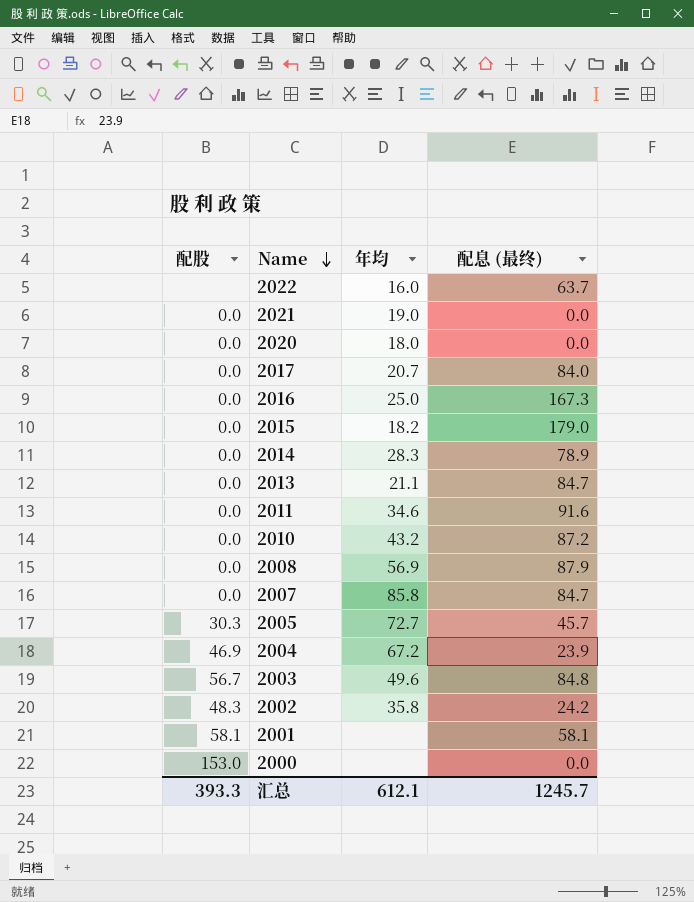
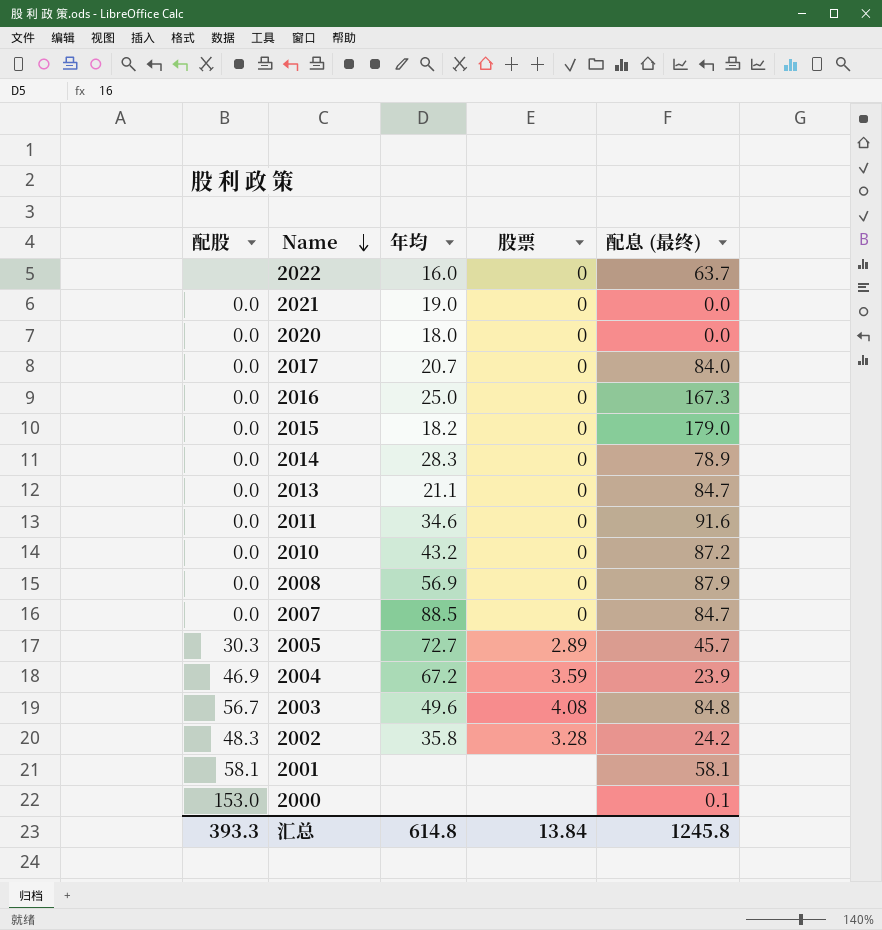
column 股票 | position: none -> 4
2007 | 年均: 85.8 -> 88.5
2000 | 配息 (最终): 0.0 -> 0.1
汇总 | 年均: 612.1 -> 614.8
汇总 | 配息 (最终): 1245.7 -> 1245.8

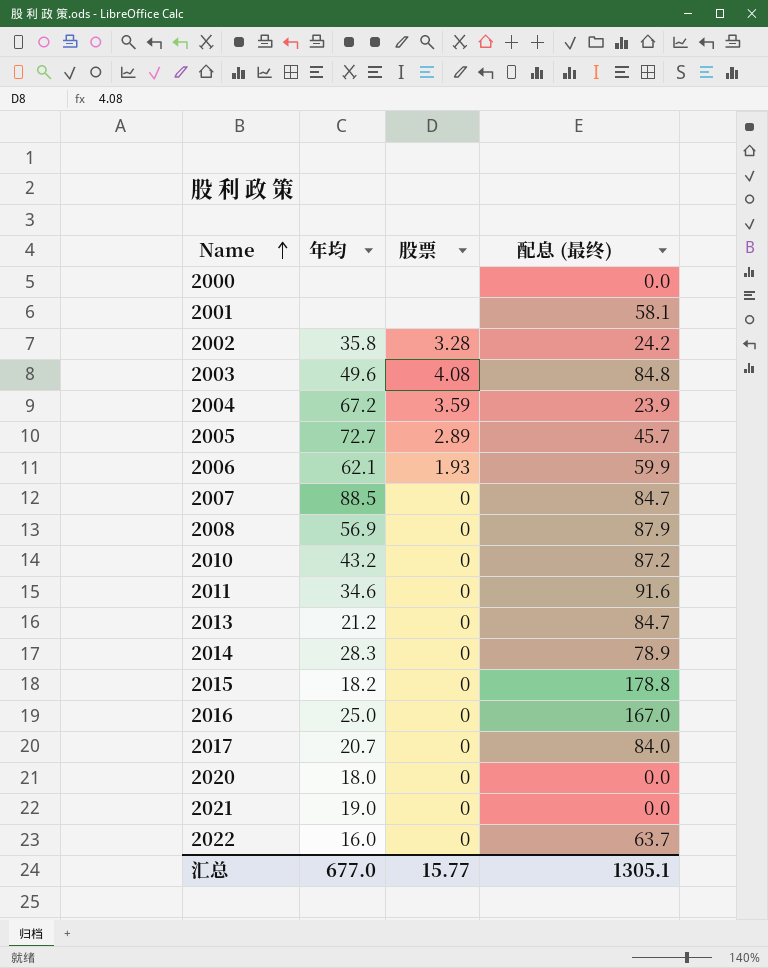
row order: Name descending -> Name ascending
column 配股 | position: 1 -> none
2000 | 配息 (最终): 0.1 -> 0.0
row 2006: none -> 62.1 | 1.93 | 59.9
2013 | 年均: 21.1 -> 21.2
2015 | 配息 (最终): 179.0 -> 178.8
2016 | 配息 (最终): 167.3 -> 167.0
汇总 | 年均: 614.8 -> 677.0
汇总 | 股票: 13.84 -> 15.77
汇总 | 配息 (最终): 1245.8 -> 1305.1

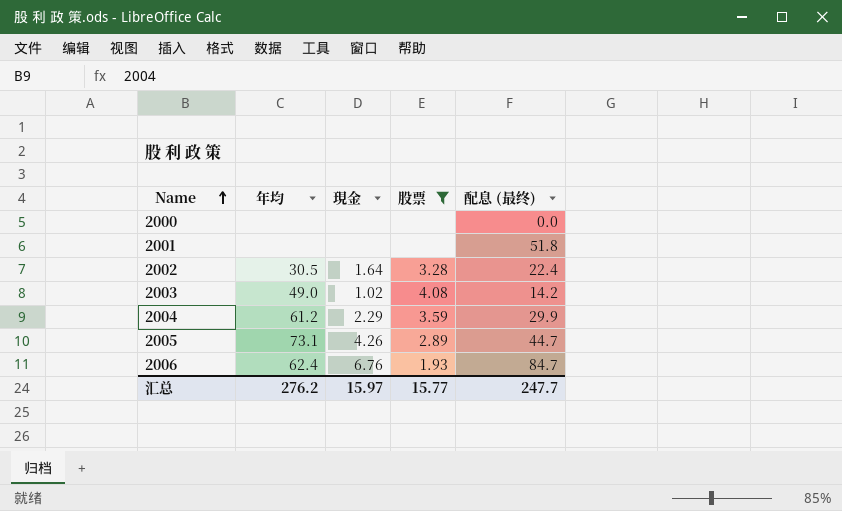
filter: none -> 股票 != 0
column 現金 | position: none -> 3
2001 | 配息 (最终): 58.1 -> 51.8
2002 | 年均: 35.8 -> 30.5
2002 | 配息 (最终): 24.2 -> 22.4
2003 | 年均: 49.6 -> 49.0
2003 | 配息 (最终): 84.8 -> 14.2
2004 | 年均: 67.2 -> 61.2
2004 | 配息 (最终): 23.9 -> 29.9
2005 | 年均: 72.7 -> 73.1
2005 | 配息 (最终): 45.7 -> 44.7
2006 | 年均: 62.1 -> 62.4
2006 | 配息 (最终): 59.9 -> 84.7
汇总 | 年均: 677.0 -> 276.2
汇总 | 配息 (最终): 1305.1 -> 247.7

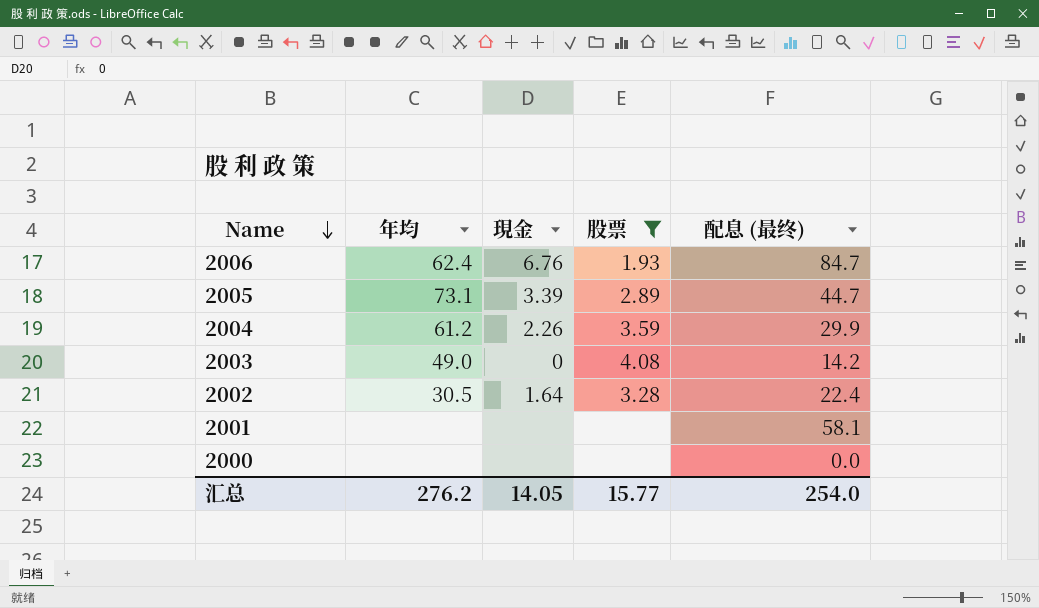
row order: Name ascending -> Name descending
2005 | 現金: 4.26 -> 3.39
2004 | 現金: 2.29 -> 2.26
2003 | 現金: 1.02 -> 0
2001 | 配息 (最终): 51.8 -> 58.1
汇总 | 現金: 15.97 -> 14.05
汇总 | 配息 (最终): 247.7 -> 254.0

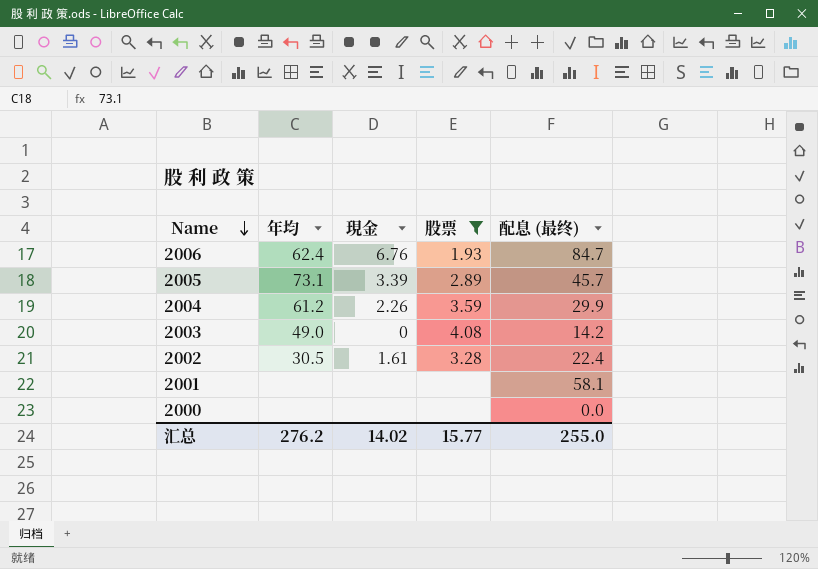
2005 | 配息 (最终): 44.7 -> 45.7
2002 | 現金: 1.64 -> 1.61
汇总 | 現金: 14.05 -> 14.02
汇总 | 配息 (最终): 254.0 -> 255.0

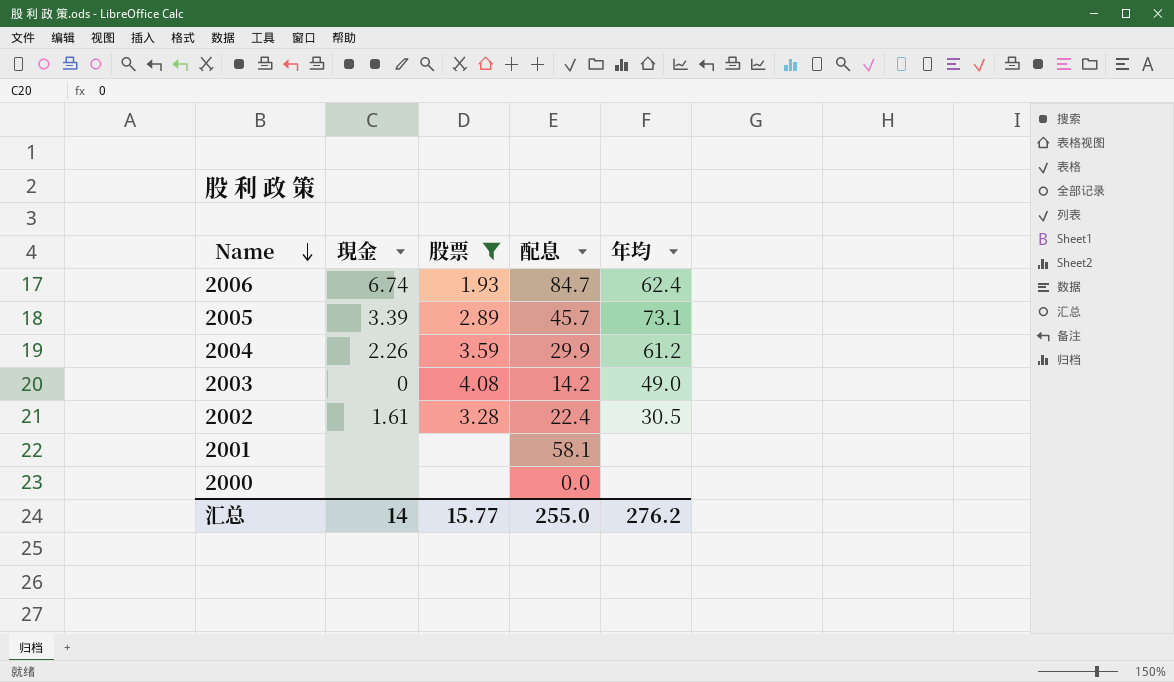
column name: 配息 (最终) -> 配息
column 年均 | position: 2 -> 5
2006 | 現金: 6.76 -> 6.74
汇总 | 現金: 14.02 -> 14

